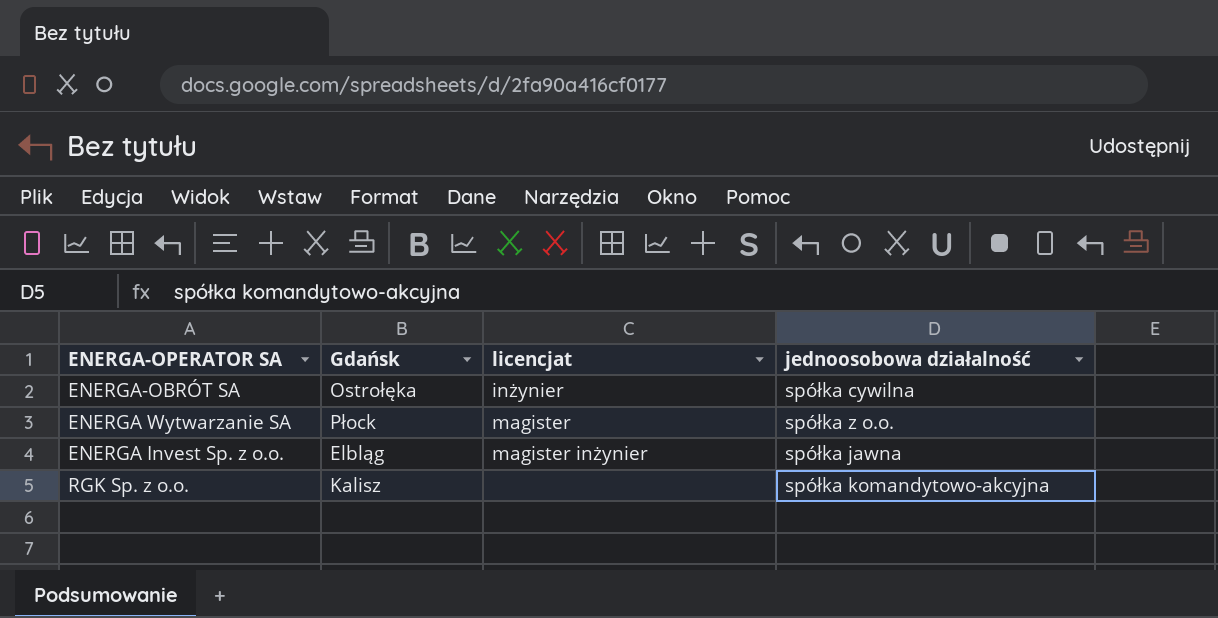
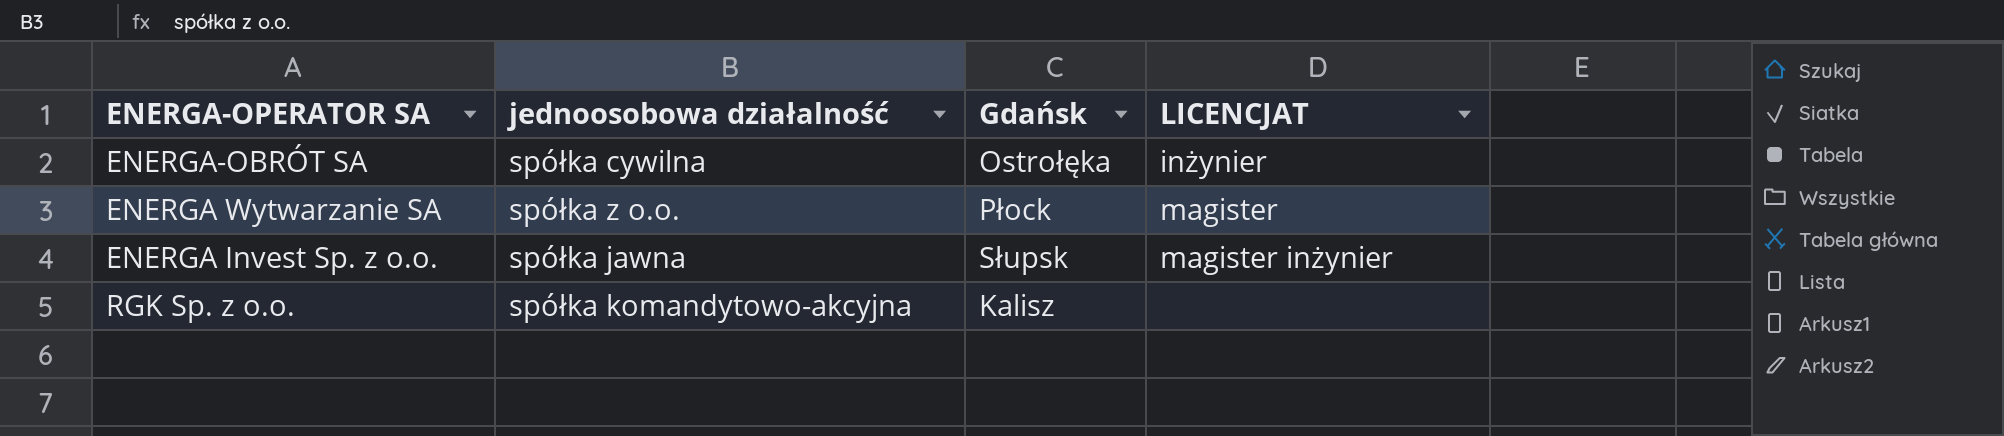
column jednoosobowa działalność | position: 4 -> 2
column name: licencjat -> LICENCJAT
ENERGA Invest Sp. z o.o. | Gdańsk: Elbląg -> Słupsk

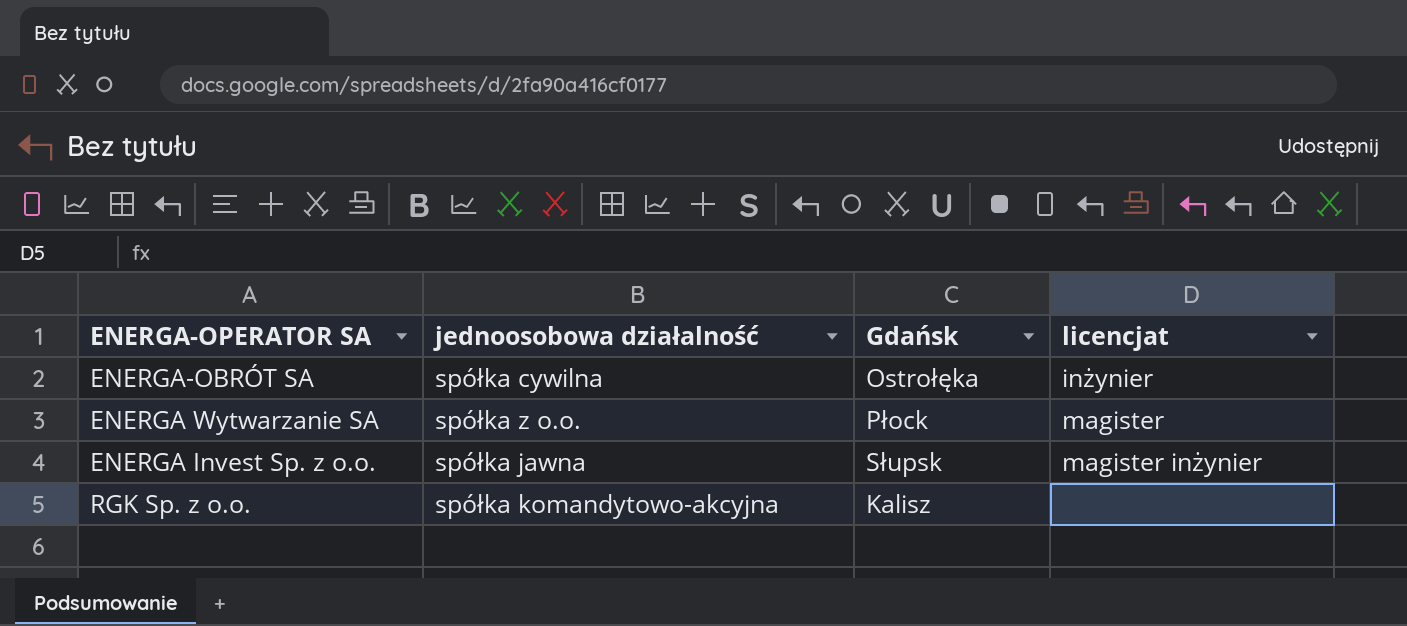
column name: LICENCJAT -> licencjat

